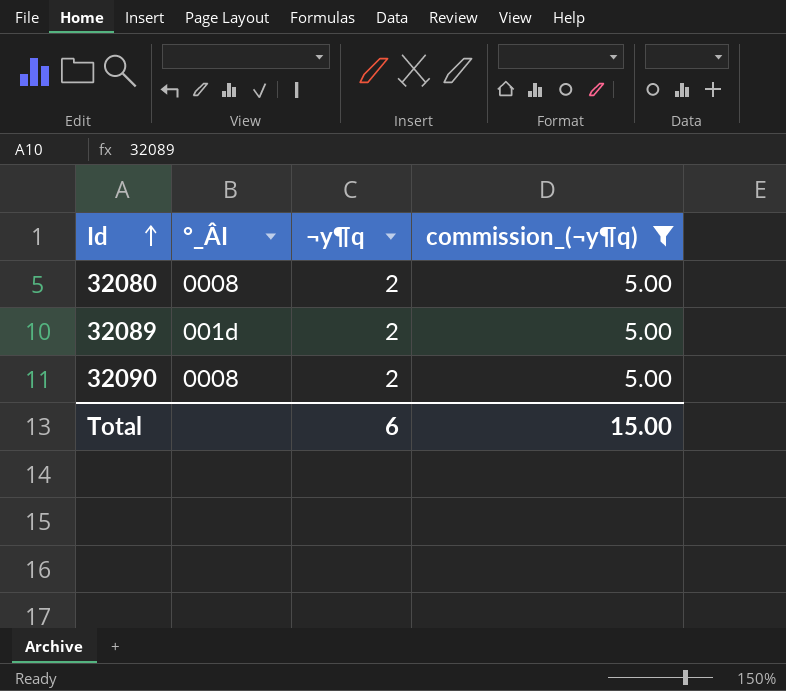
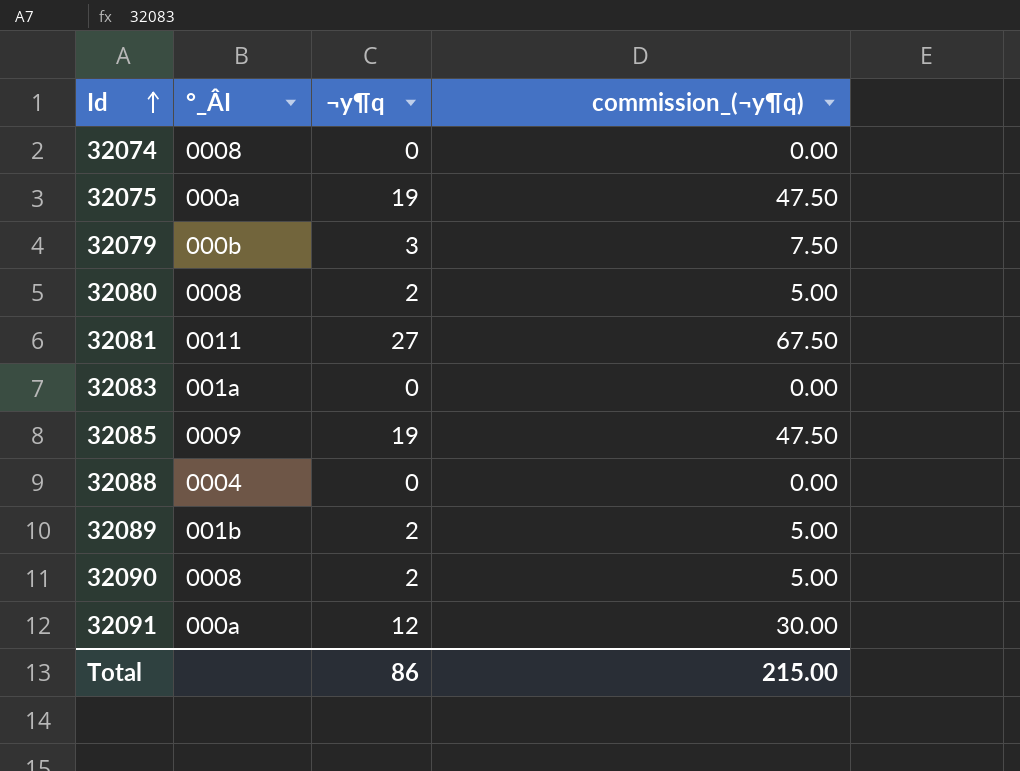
filter: commission_(¬y¶q) = 5.00 -> none
32089 | °_ÂI: 001d -> 001b
Total | ¬y¶q: 6 -> 86
Total | commission_(¬y¶q): 15.00 -> 215.00

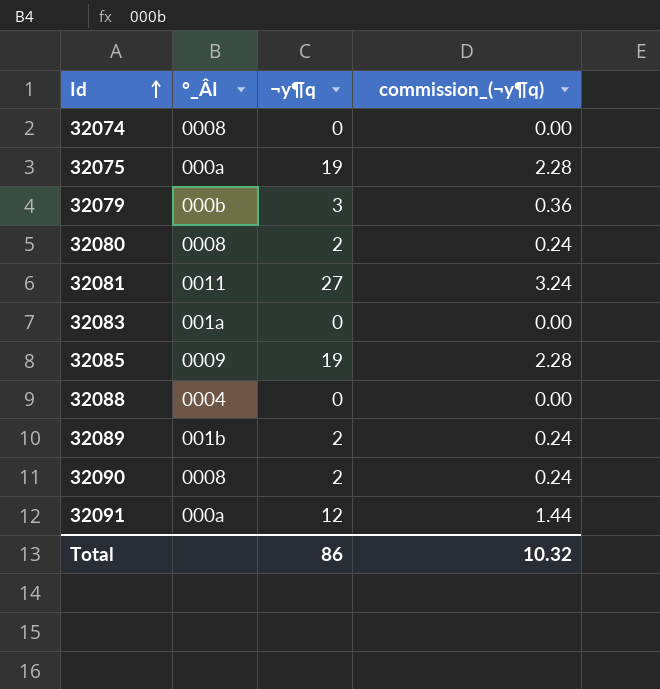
column commission_(¬y¶q) | formula: [¬y¶q] * 2.5 -> [¬y¶q] * 0.12
Total | commission_(¬y¶q): 215.00 -> 10.32

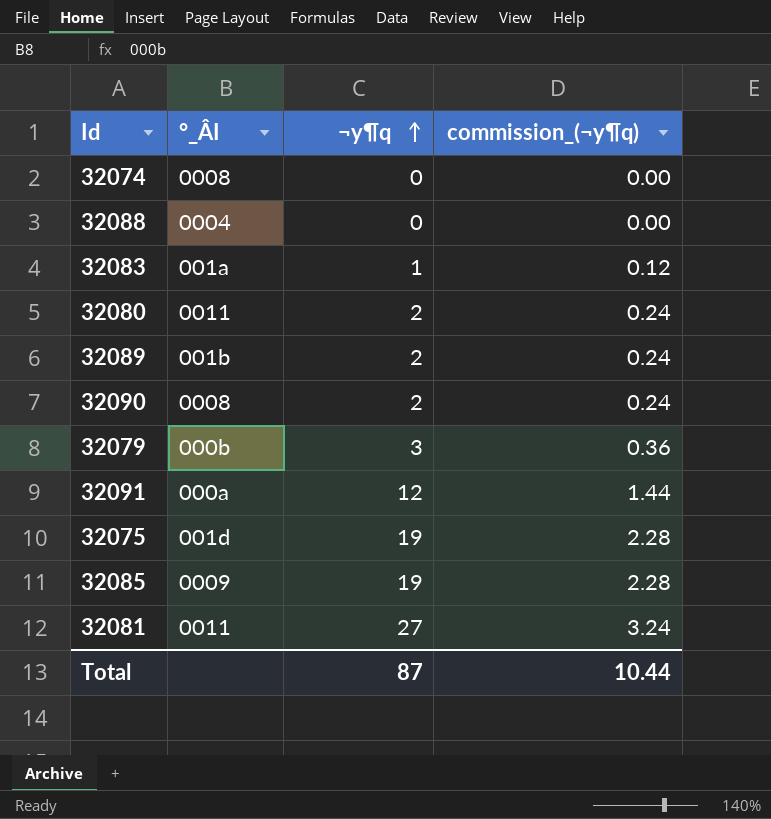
row order: Id ascending -> ¬y¶q ascending
32083 | ¬y¶q: 0 -> 1
32083 | commission_(¬y¶q): 0.00 -> 0.12
32080 | °_ÂI: 0008 -> 0011
32075 | °_ÂI: 000a -> 001d
Total | ¬y¶q: 86 -> 87
Total | commission_(¬y¶q): 10.32 -> 10.44

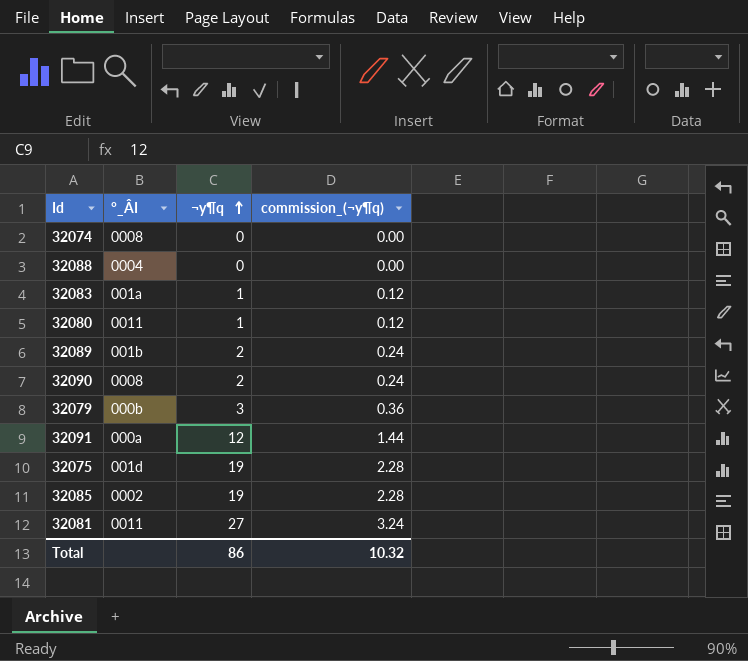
32080 | ¬y¶q: 2 -> 1
32080 | commission_(¬y¶q): 0.24 -> 0.12
32085 | °_ÂI: 0009 -> 0002
Total | ¬y¶q: 87 -> 86
Total | commission_(¬y¶q): 10.44 -> 10.32

